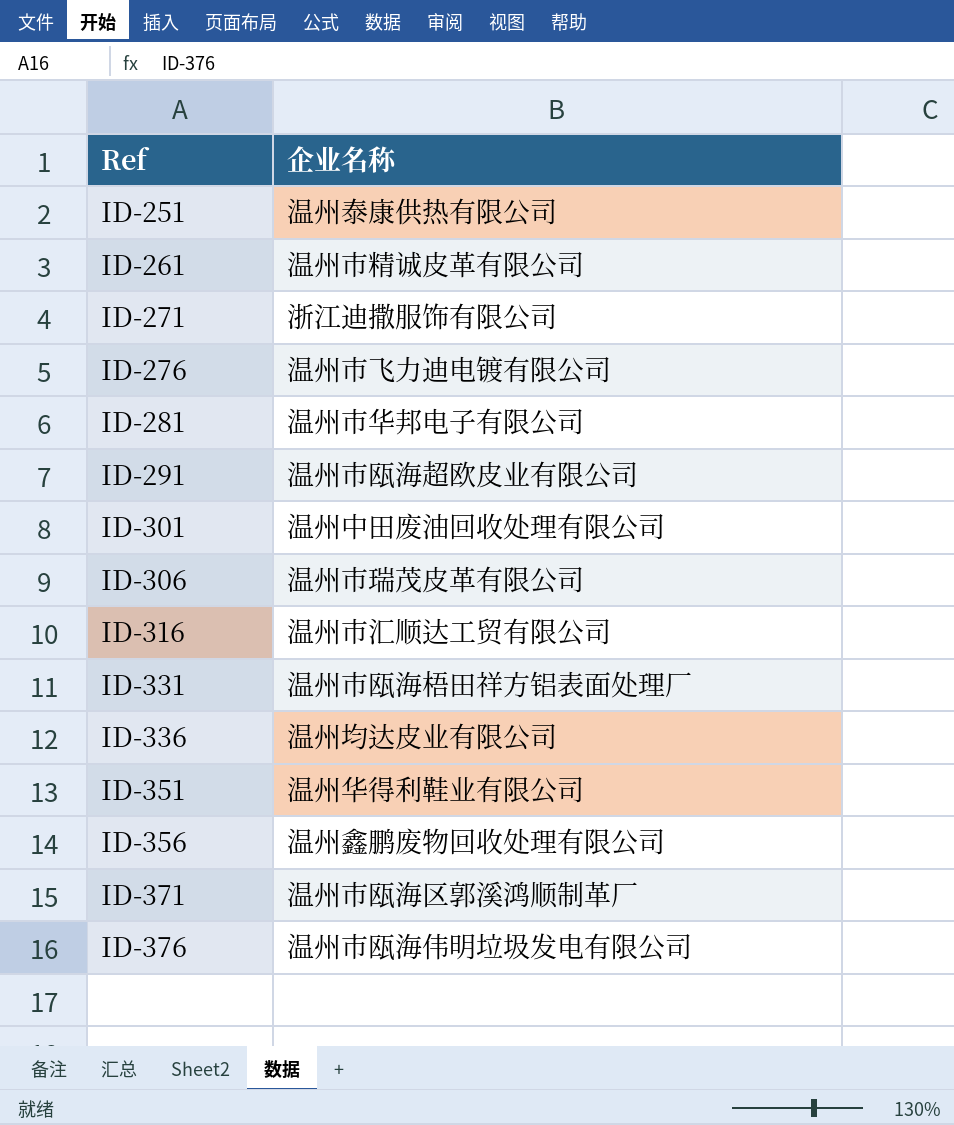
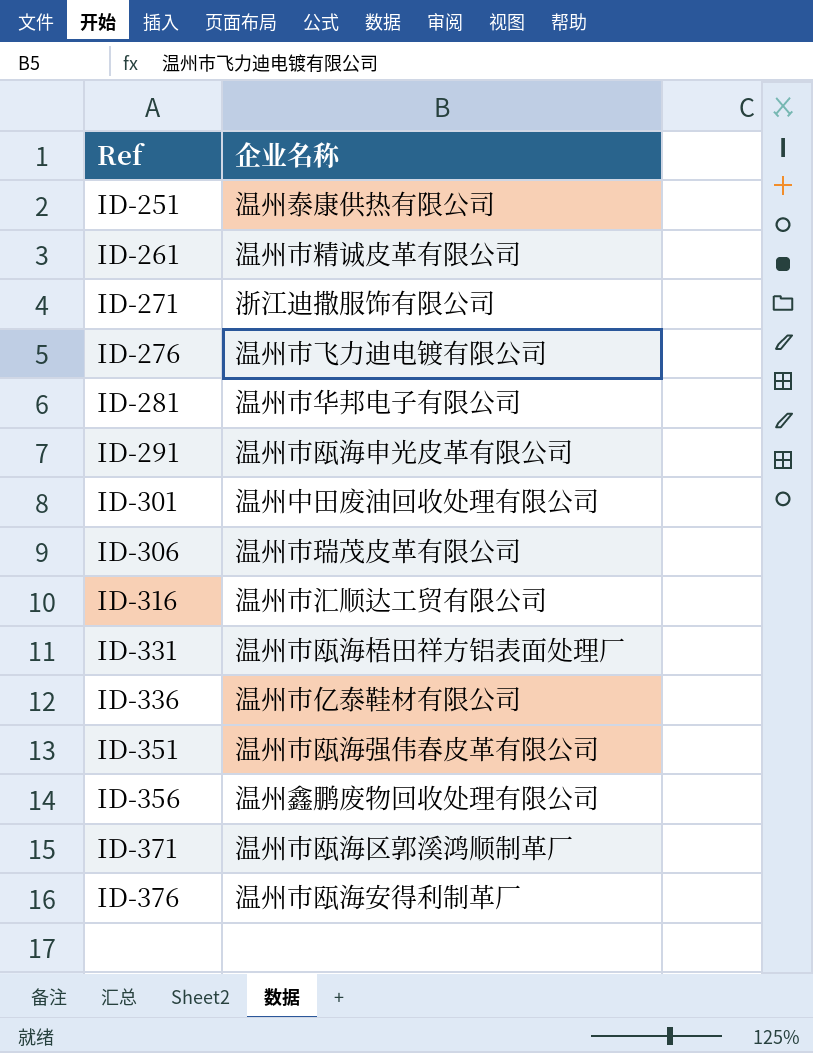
ID-291 | 企业名称: 温州市瓯海超欧皮业有限公司 -> 温州市瓯海申光皮革有限公司
ID-336 | 企业名称: 温州均达皮业有限公司 -> 温州市亿泰鞋材有限公司
ID-351 | 企业名称: 温州华得利鞋业有限公司 -> 温州市瓯海强伟春皮革有限公司
ID-376 | 企业名称: 温州市瓯海伟明垃圾发电有限公司 -> 温州市瓯海安得利制革厂

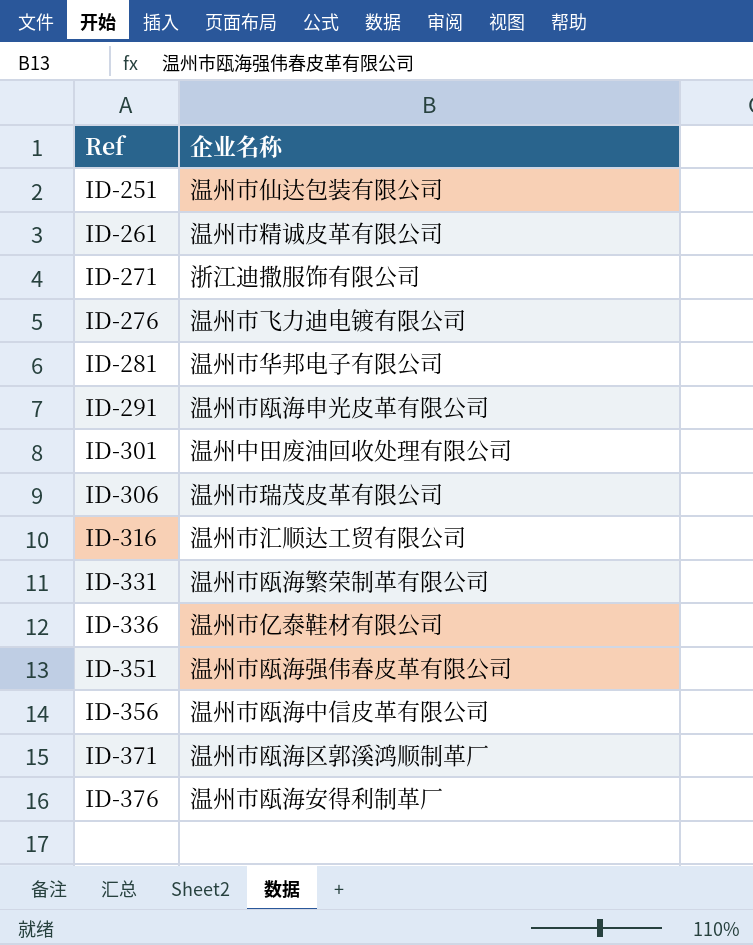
ID-251 | 企业名称: 温州泰康供热有限公司 -> 温州市仙达包装有限公司
ID-331 | 企业名称: 温州市瓯海梧田祥方铝表面处理厂 -> 温州市瓯海繁荣制革有限公司
ID-356 | 企业名称: 温州鑫鹏废物回收处理有限公司 -> 温州市瓯海中信皮革有限公司

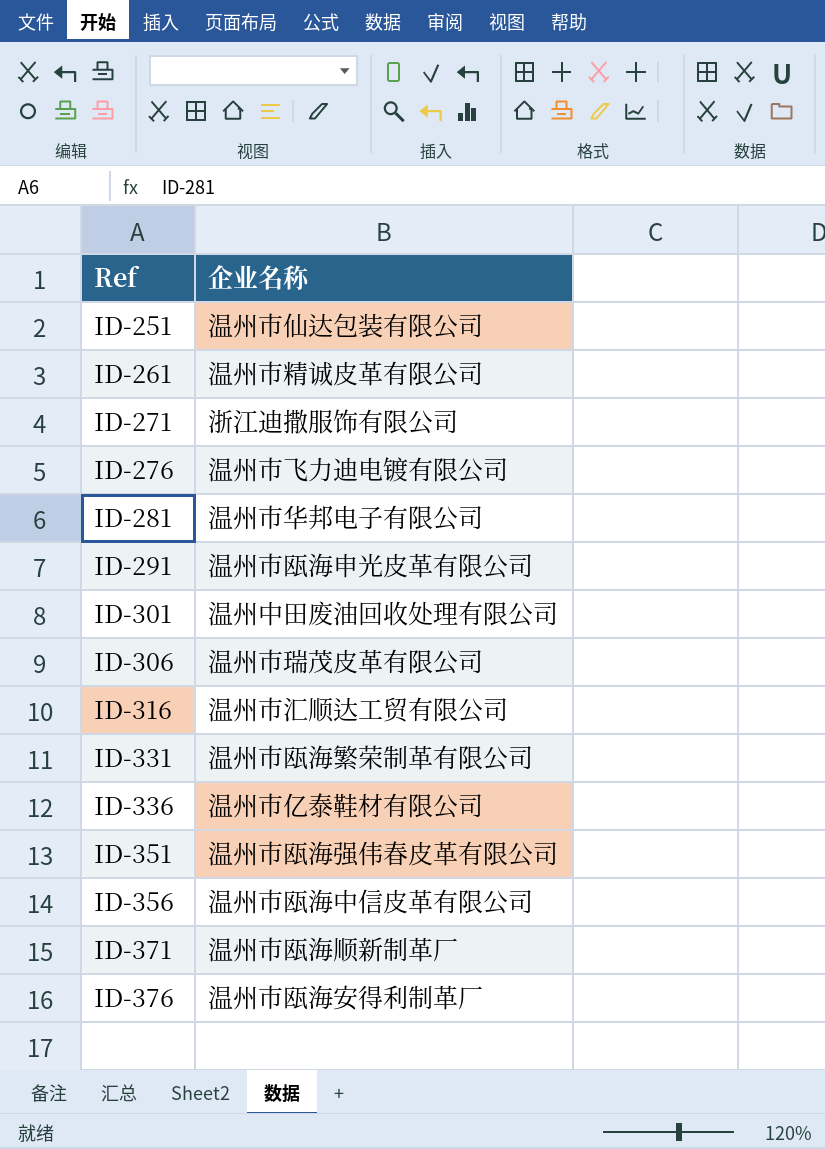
ID-371 | 企业名称: 温州市瓯海区郭溪鸿顺制革厂 -> 温州市瓯海顺新制革厂

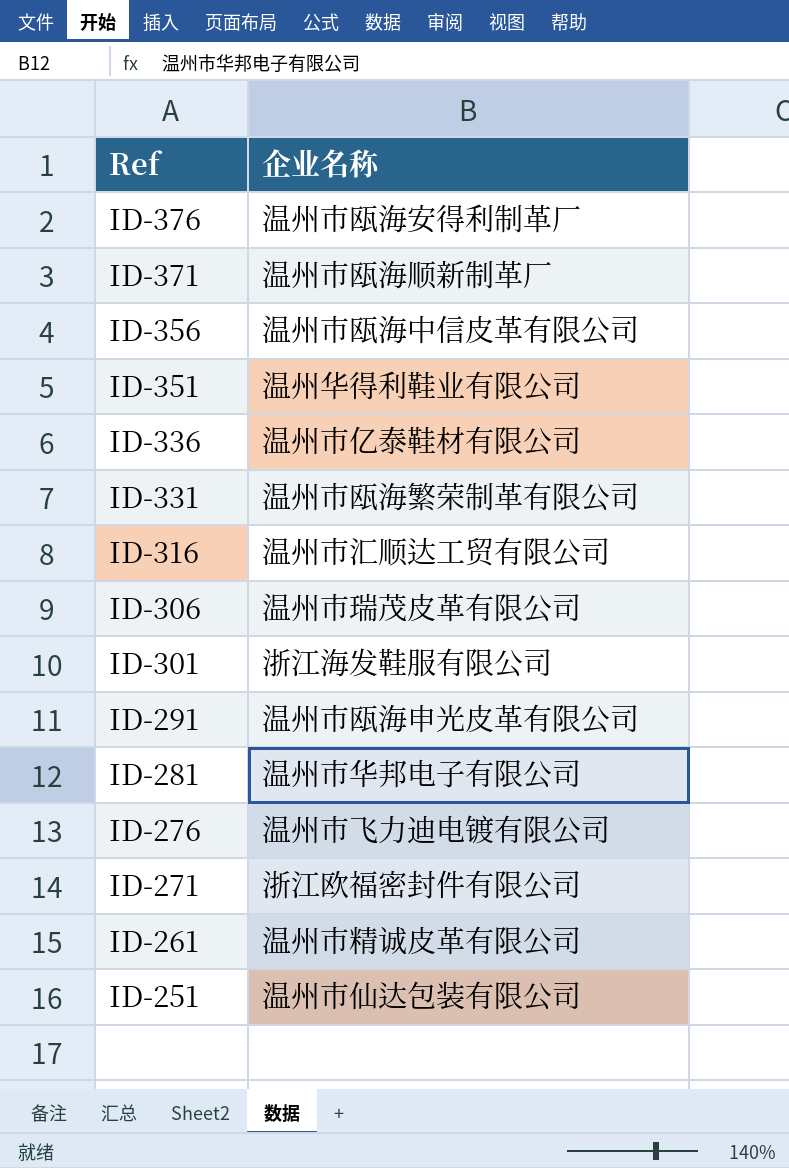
row order: Ref ascending -> Ref descending
ID-351 | 企业名称: 温州市瓯海强伟春皮革有限公司 -> 温州华得利鞋业有限公司
ID-301 | 企业名称: 温州中田废油回收处理有限公司 -> 浙江海发鞋服有限公司
ID-271 | 企业名称: 浙江迪撒服饰有限公司 -> 浙江欧福密封件有限公司

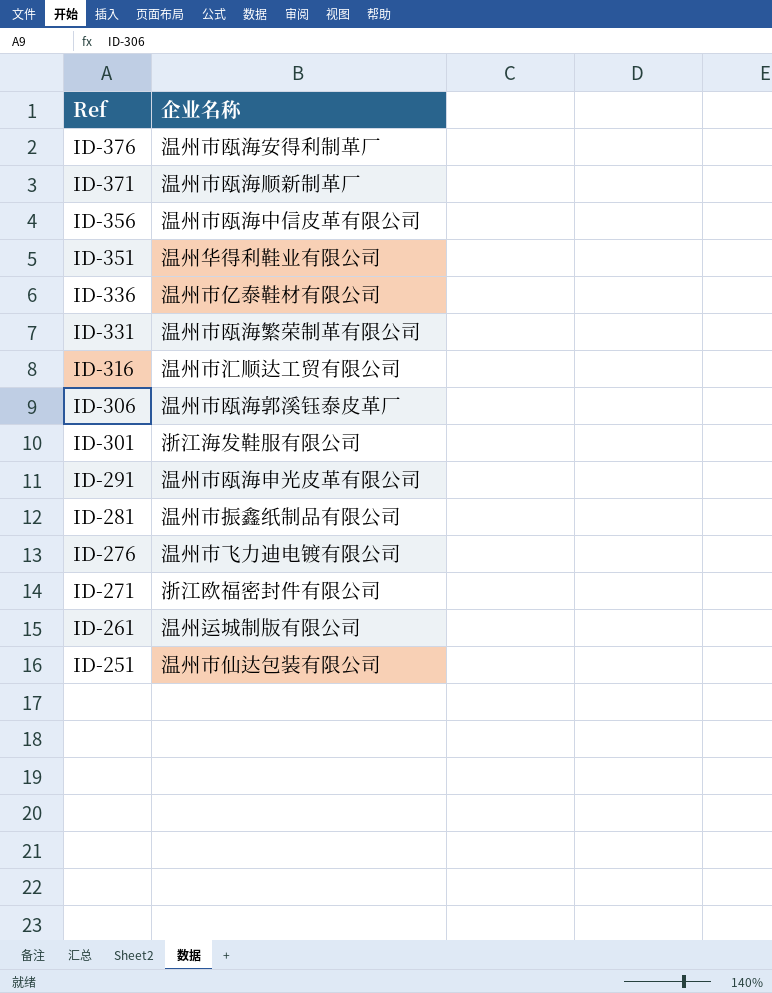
ID-306 | 企业名称: 温州市瑞茂皮革有限公司 -> 温州市瓯海郭溪钰泰皮革厂
ID-281 | 企业名称: 温州市华邦电子有限公司 -> 温州市振鑫纸制品有限公司
ID-261 | 企业名称: 温州市精诚皮革有限公司 -> 温州运城制版有限公司

